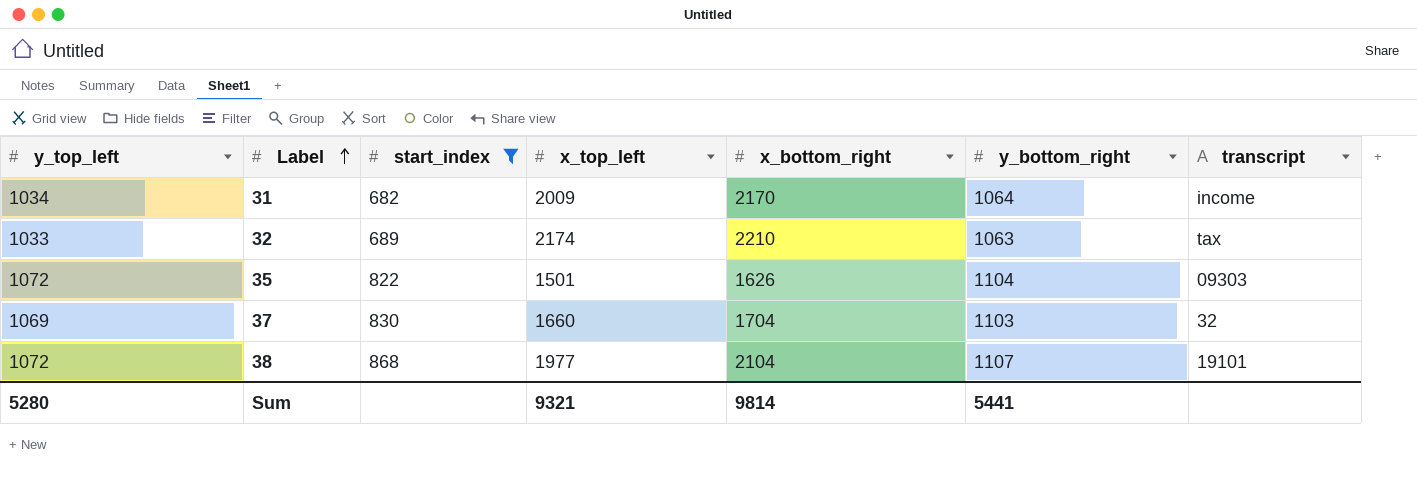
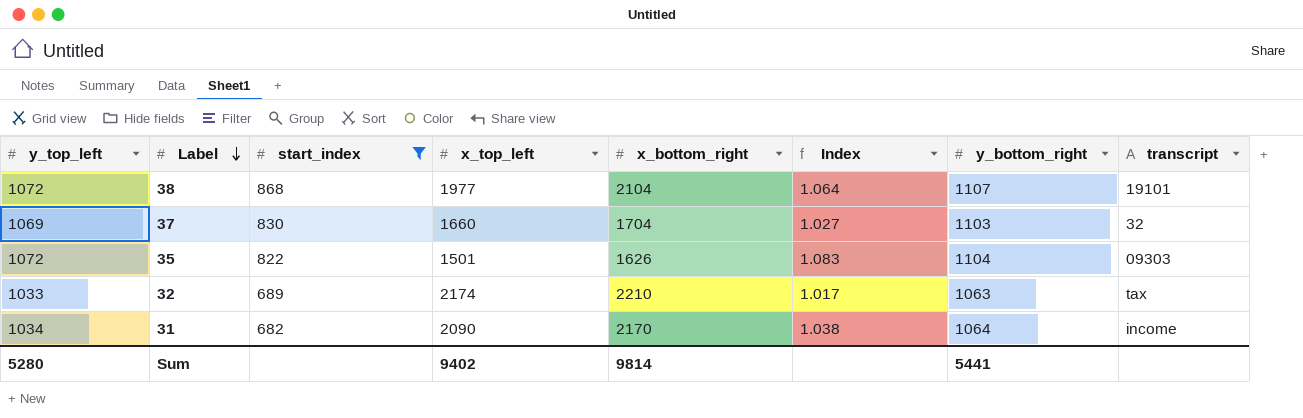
row order: Label ascending -> Label descending
column Index | formula: none -> [x_bottom_right] / [x_top_left]
31 | x_top_left: 2009 -> 2090
Sum | x_top_left: 9321 -> 9402

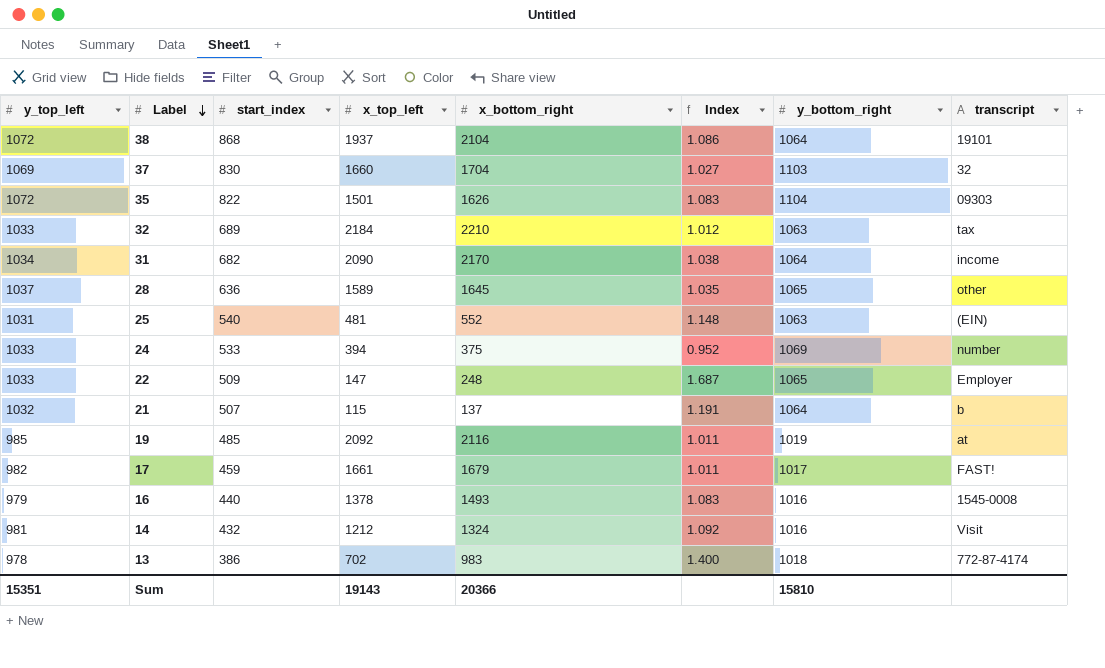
filter: start_index >= 682 -> none
38 | x_top_left: 1977 -> 1937
38 | Index: 1.064 -> 1.086
38 | y_bottom_right: 1107 -> 1064
32 | x_top_left: 2174 -> 2184
32 | Index: 1.017 -> 1.012
Sum | y_top_left: 5280 -> 15351
Sum | x_top_left: 9402 -> 19143
Sum | x_bottom_right: 9814 -> 20366
Sum | y_bottom_right: 5441 -> 15810

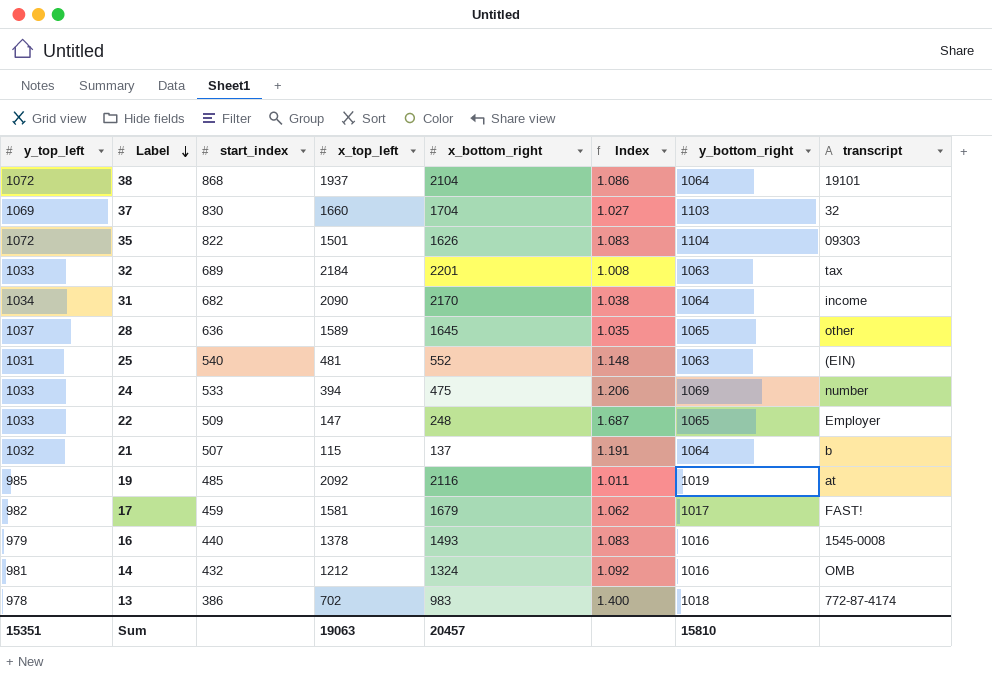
32 | x_bottom_right: 2210 -> 2201
32 | Index: 1.012 -> 1.008
24 | x_bottom_right: 375 -> 475
24 | Index: 0.952 -> 1.206
17 | x_top_left: 1661 -> 1581
17 | Index: 1.011 -> 1.062
14 | transcript: Visit -> OMB
Sum | x_top_left: 19143 -> 19063
Sum | x_bottom_right: 20366 -> 20457

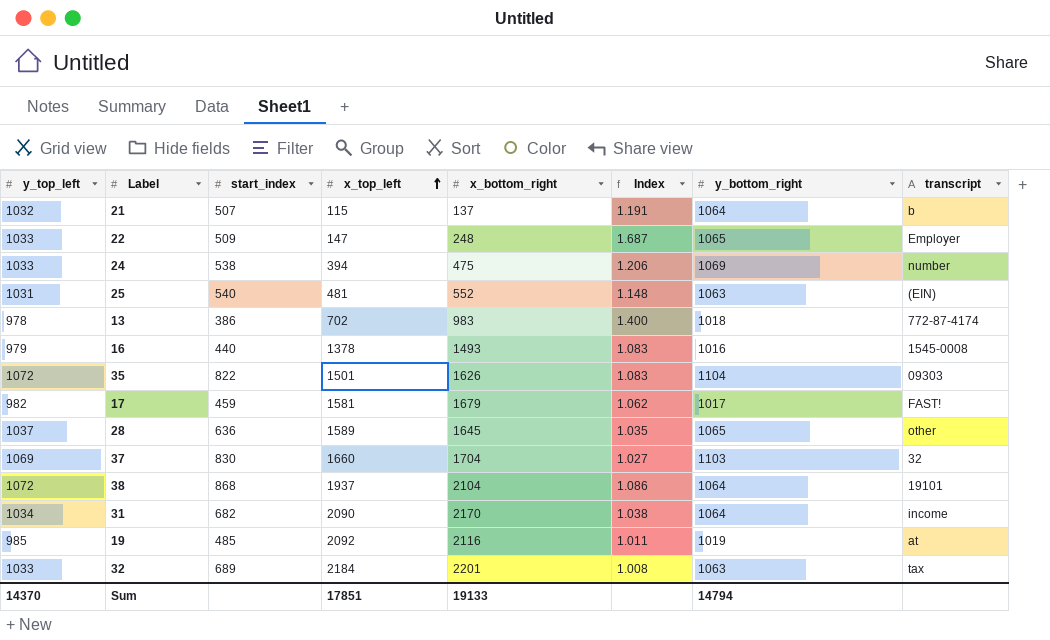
row order: Label descending -> x_top_left ascending
row 14: 981 | 432 | 1212 | 1324 | 1.092 | 1016 | OMB -> none
24 | start_index: 533 -> 538
Sum | y_top_left: 15351 -> 14370
Sum | x_top_left: 19063 -> 17851
Sum | x_bottom_right: 20457 -> 19133
Sum | y_bottom_right: 15810 -> 14794

